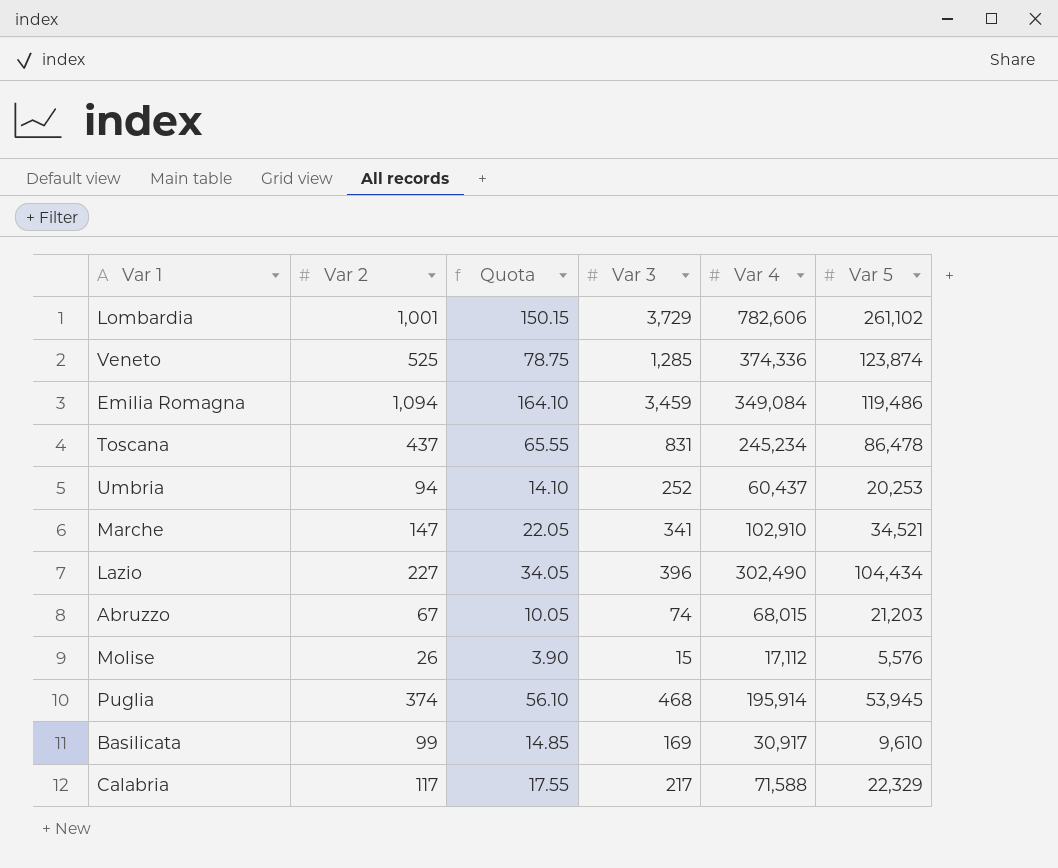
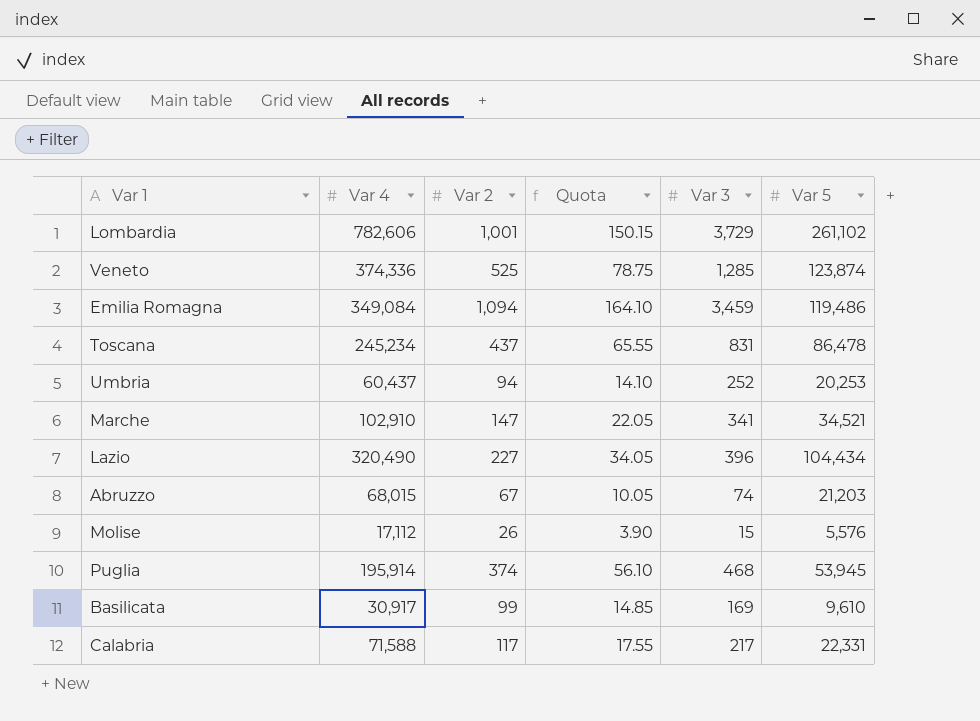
column Var 4 | position: 5 -> 2
Lazio | Var 4: 302,490 -> 320,490
Calabria | Var 5: 22,329 -> 22,331

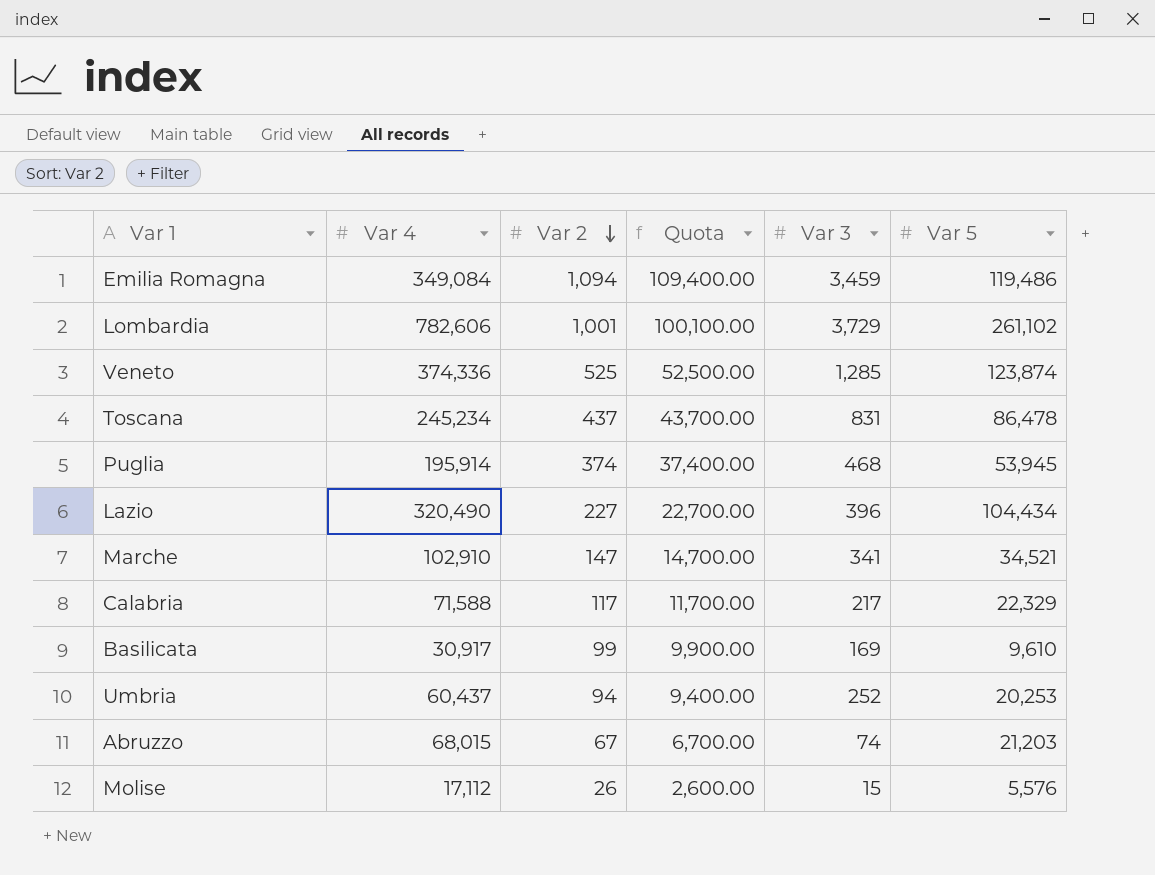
row order: none -> Var 2 descending
column Quota | formula: [Var 2] * 0.15 -> [Var 2] * 100
Calabria | Var 5: 22,331 -> 22,329

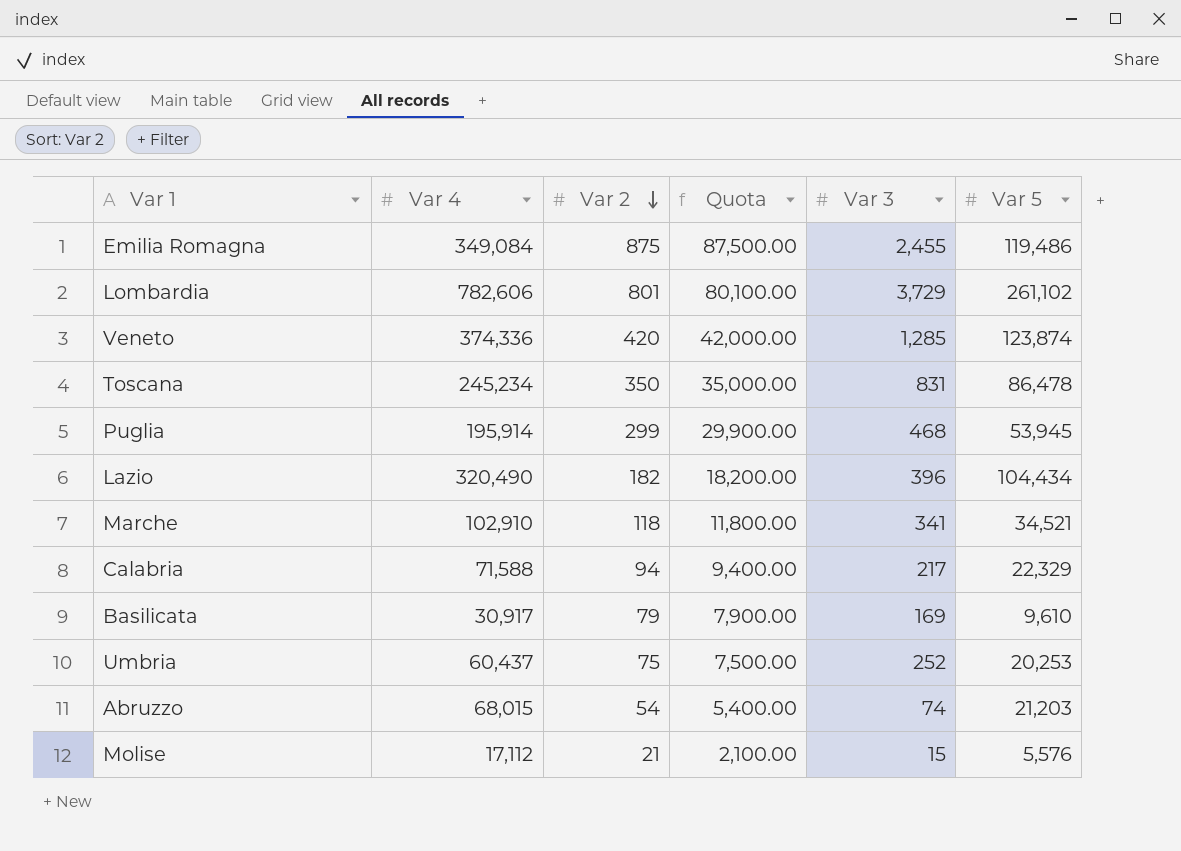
Emilia Romagna | Var 2: 1,094 -> 875
Emilia Romagna | Quota: 109,400.00 -> 87,500.00
Emilia Romagna | Var 3: 3,459 -> 2,455
Lombardia | Var 2: 1,001 -> 801
Lombardia | Quota: 100,100.00 -> 80,100.00
Veneto | Var 2: 525 -> 420
Veneto | Quota: 52,500.00 -> 42,000.00
Toscana | Var 2: 437 -> 350
Toscana | Quota: 43,700.00 -> 35,000.00
Puglia | Var 2: 374 -> 299
Puglia | Quota: 37,400.00 -> 29,900.00
Lazio | Var 2: 227 -> 182
Lazio | Quota: 22,700.00 -> 18,200.00
Marche | Var 2: 147 -> 118
Marche | Quota: 14,700.00 -> 11,800.00
Calabria | Var 2: 117 -> 94
Calabria | Quota: 11,700.00 -> 9,400.00
Basilicata | Var 2: 99 -> 79
Basilicata | Quota: 9,900.00 -> 7,900.00
Umbria | Var 2: 94 -> 75
Umbria | Quota: 9,400.00 -> 7,500.00
Abruzzo | Var 2: 67 -> 54
Abruzzo | Quota: 6,700.00 -> 5,400.00
Molise | Var 2: 26 -> 21
Molise | Quota: 2,600.00 -> 2,100.00

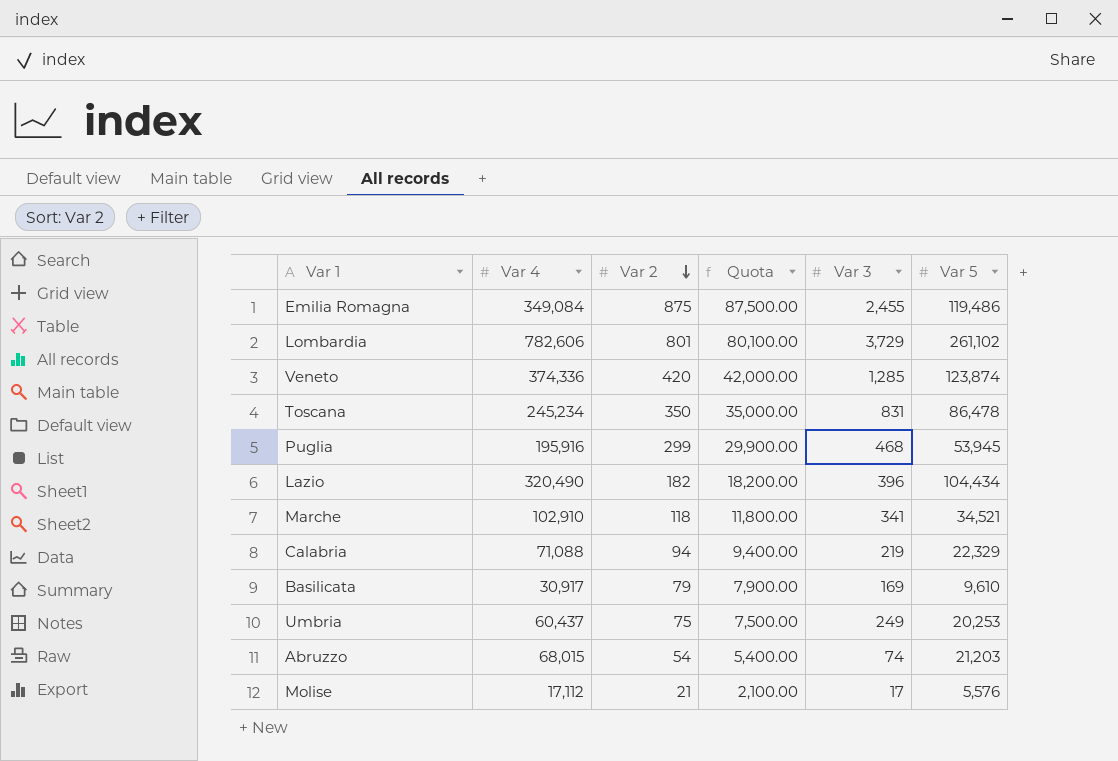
Puglia | Var 4: 195,914 -> 195,916
Calabria | Var 4: 71,588 -> 71,088
Calabria | Var 3: 217 -> 219
Umbria | Var 3: 252 -> 249
Molise | Var 3: 15 -> 17

